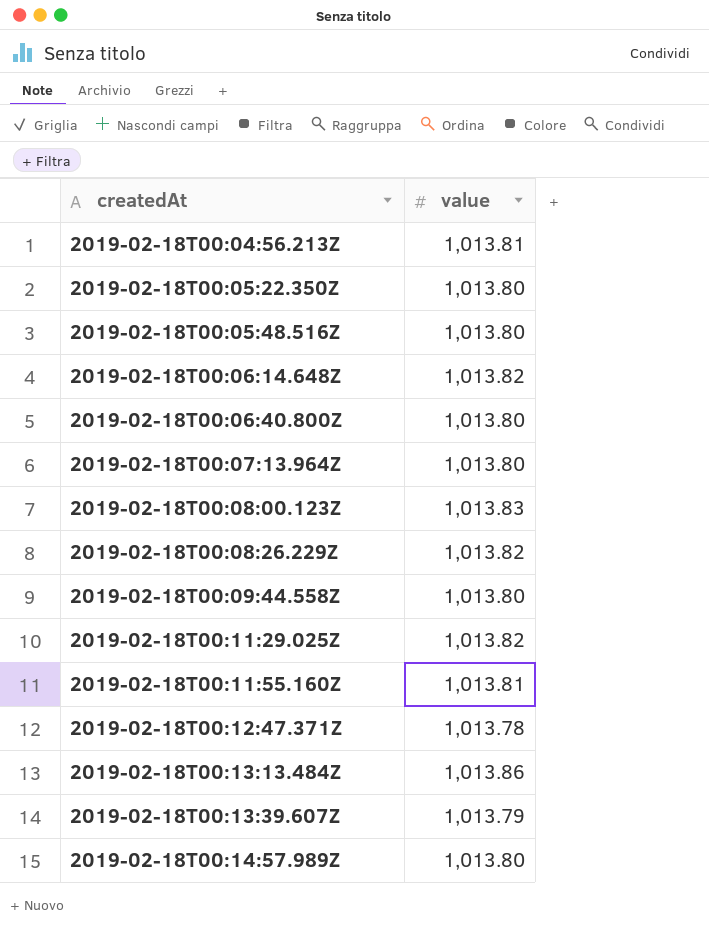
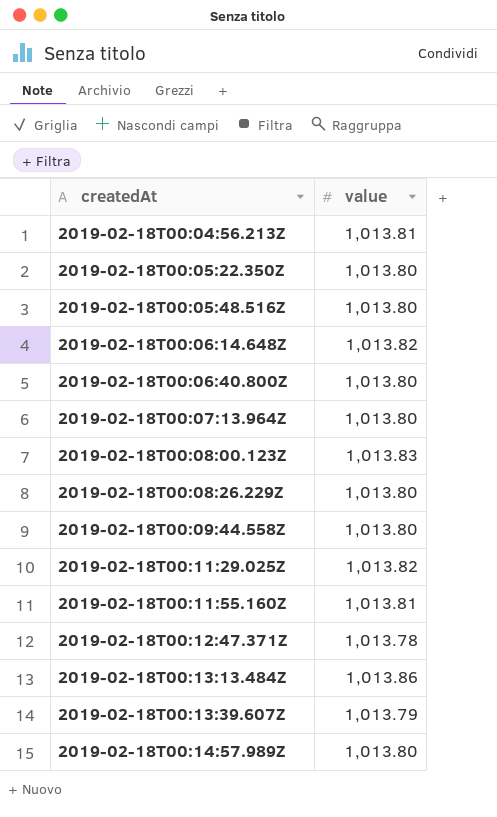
2019-02-18T00:08:26.229Z | value: 1,013.82 -> 1,013.80

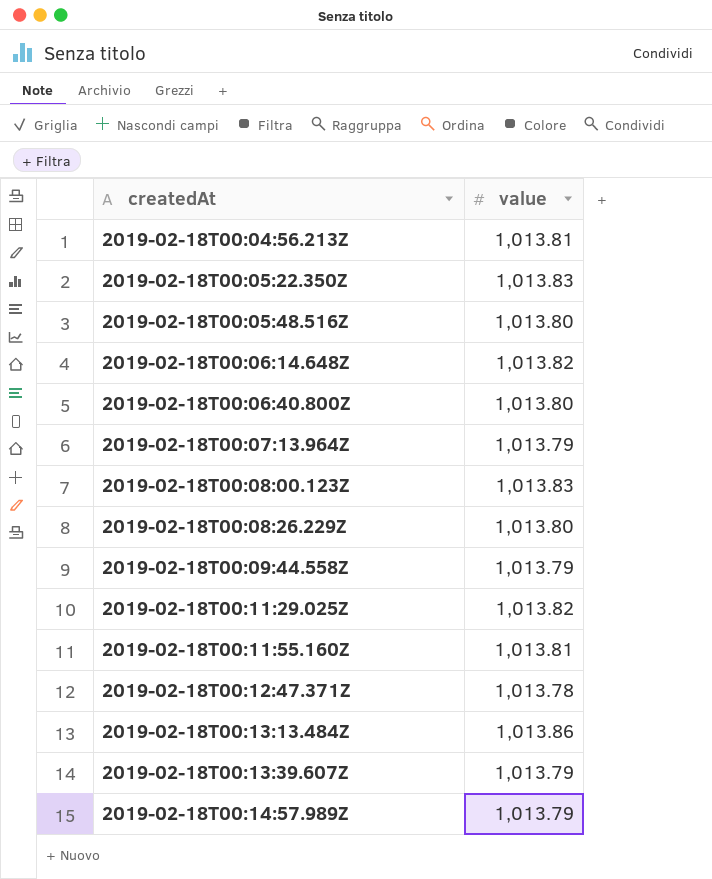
2019-02-18T00:05:22.350Z | value: 1,013.80 -> 1,013.83
2019-02-18T00:07:13.964Z | value: 1,013.80 -> 1,013.79
2019-02-18T00:09:44.558Z | value: 1,013.80 -> 1,013.79
2019-02-18T00:14:57.989Z | value: 1,013.80 -> 1,013.79

